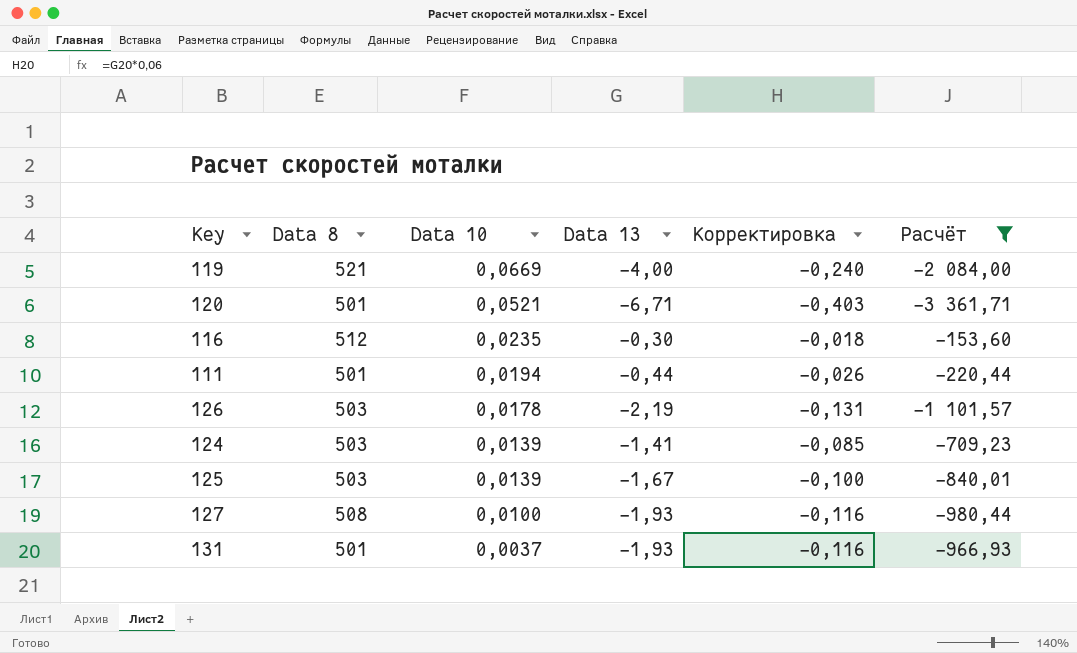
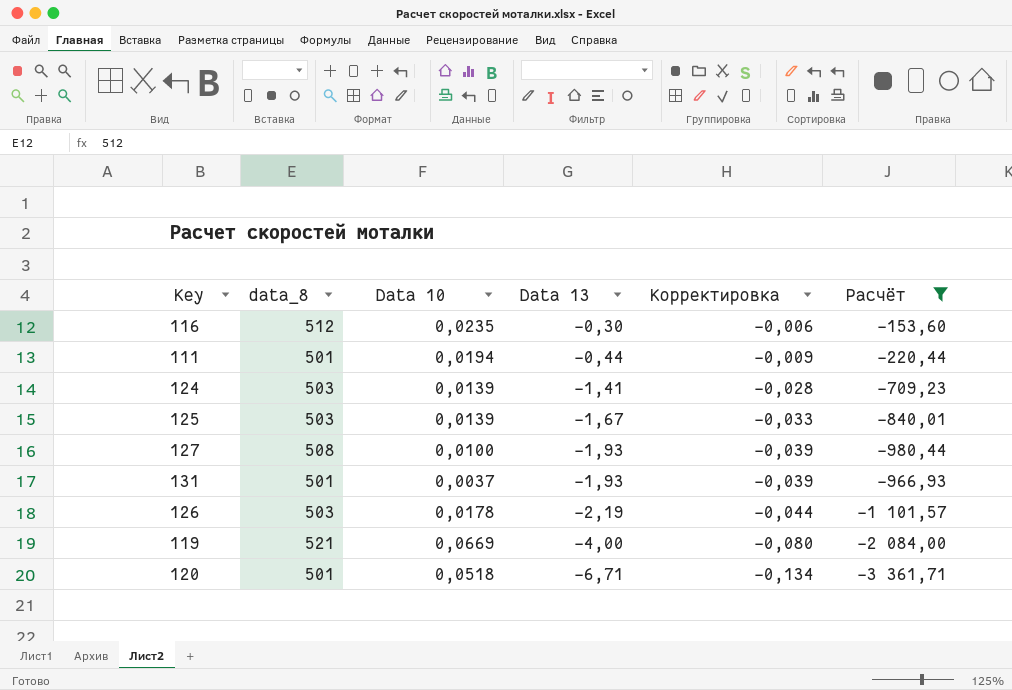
row order: Data 10 descending -> Data 13 descending
column name: Data 8 -> data_8
column Корректировка | formula: [Data 13] * 0,06 -> [Data 13] * 0,02
120 | Data 10: 0,0521 -> 0,0518

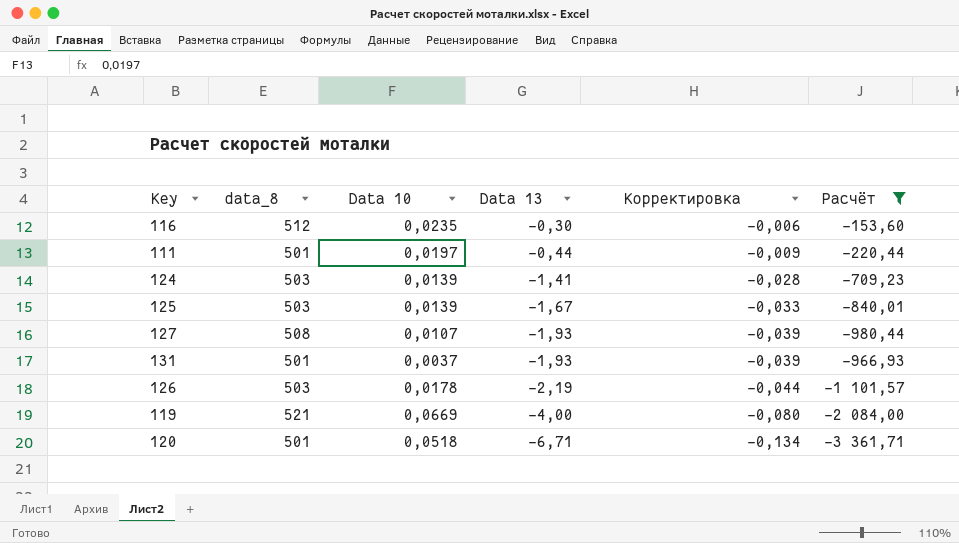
111 | Data 10: 0,0194 -> 0,0197
127 | Data 10: 0,0100 -> 0,0107

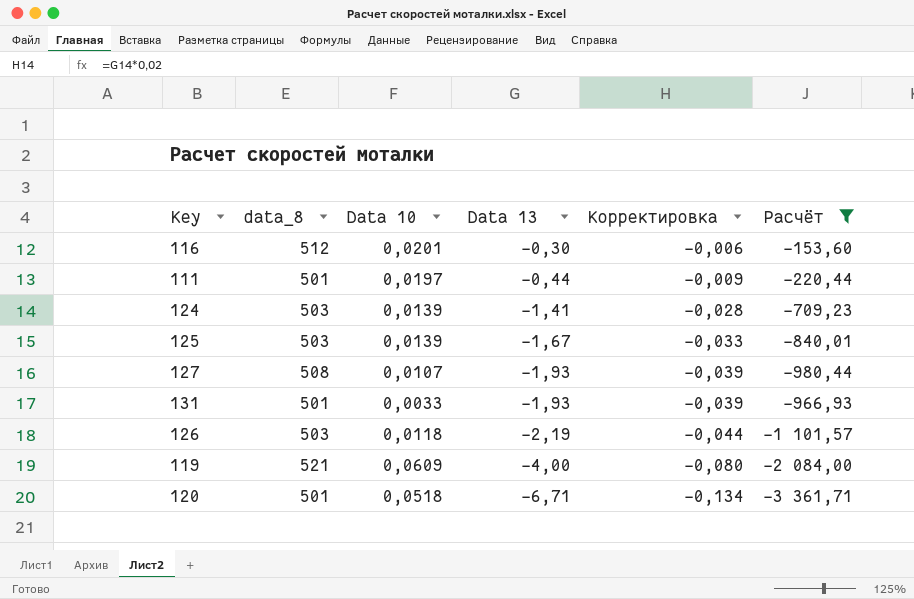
116 | Data 10: 0,0235 -> 0,0201
131 | Data 10: 0,0037 -> 0,0033
126 | Data 10: 0,0178 -> 0,0118
119 | Data 10: 0,0669 -> 0,0609

